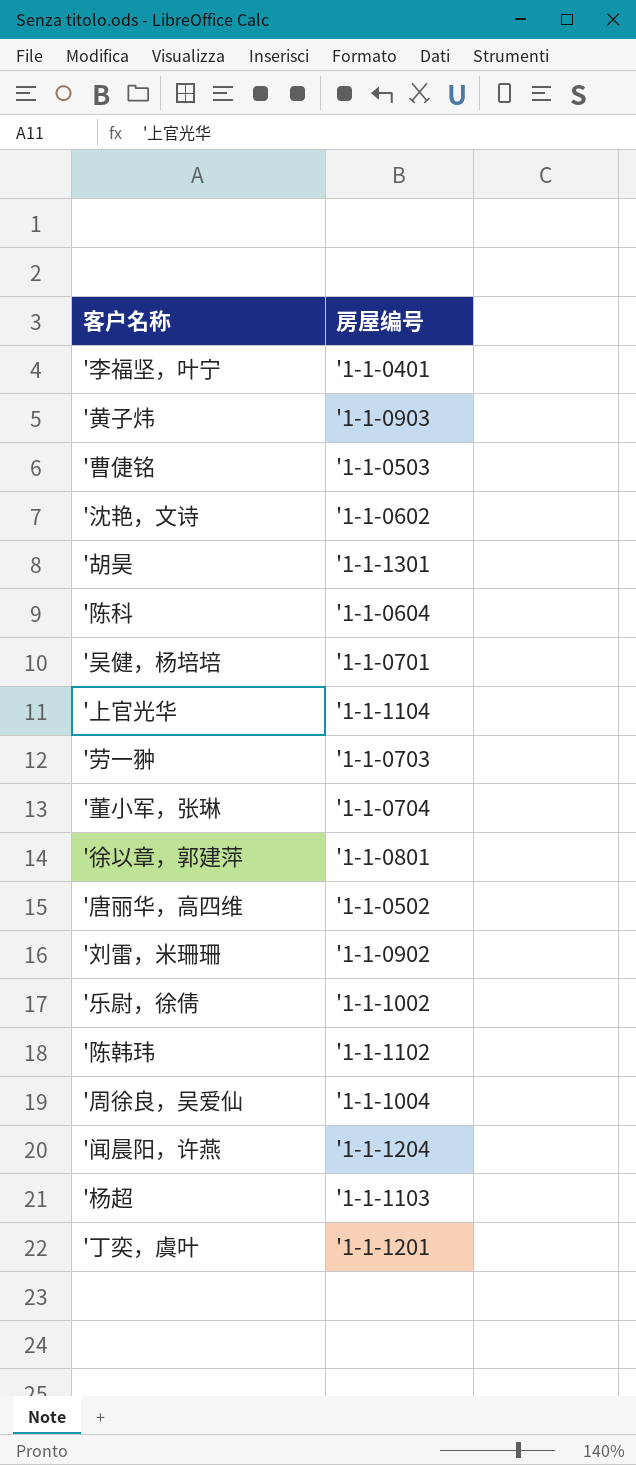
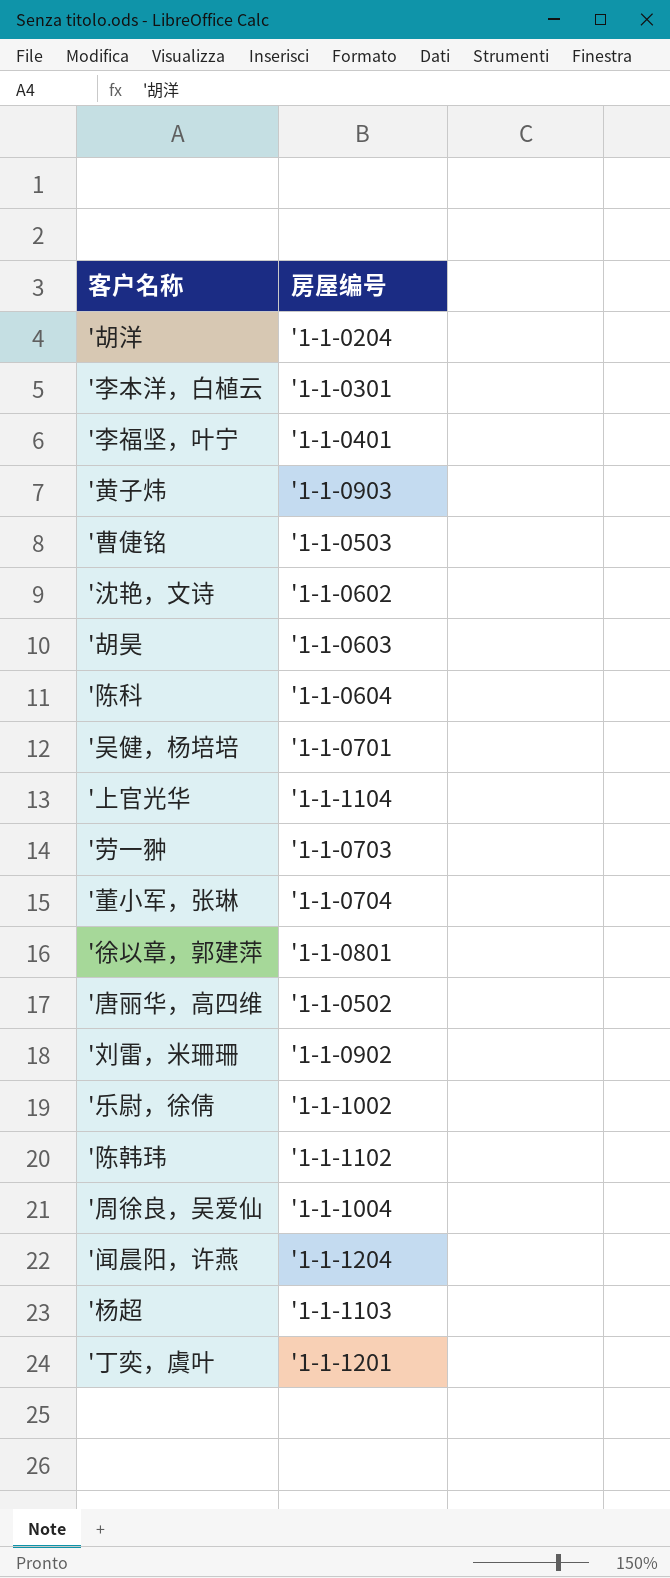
row '胡洋: none -> '1-1-0204
row '李本洋，白植云: none -> '1-1-0301
'胡昊 | 房屋编号: '1-1-1301 -> '1-1-0603

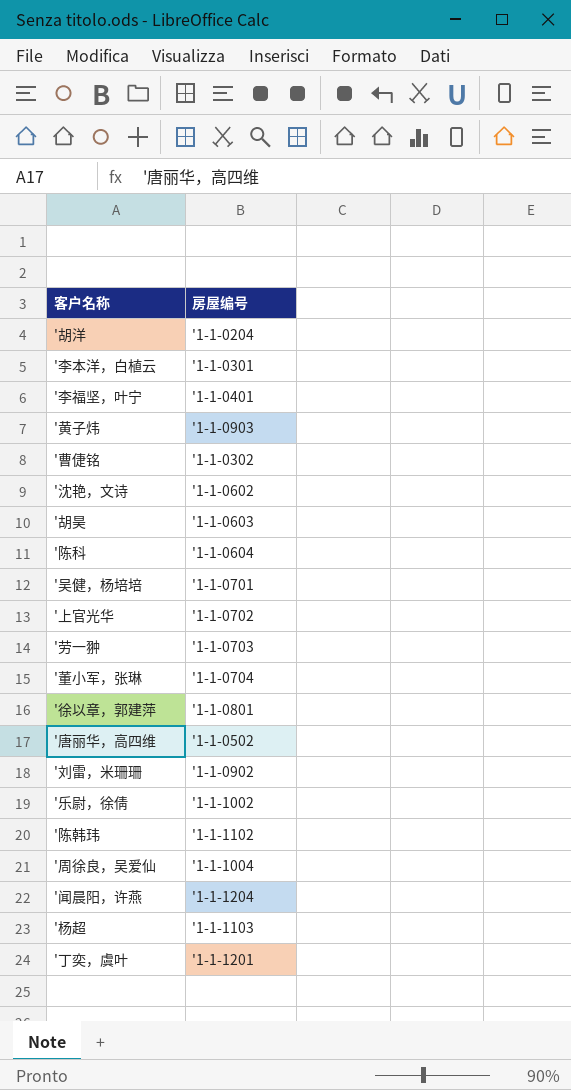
'曹倢铭 | 房屋编号: '1-1-0503 -> '1-1-0302
'上官光华 | 房屋编号: '1-1-1104 -> '1-1-0702

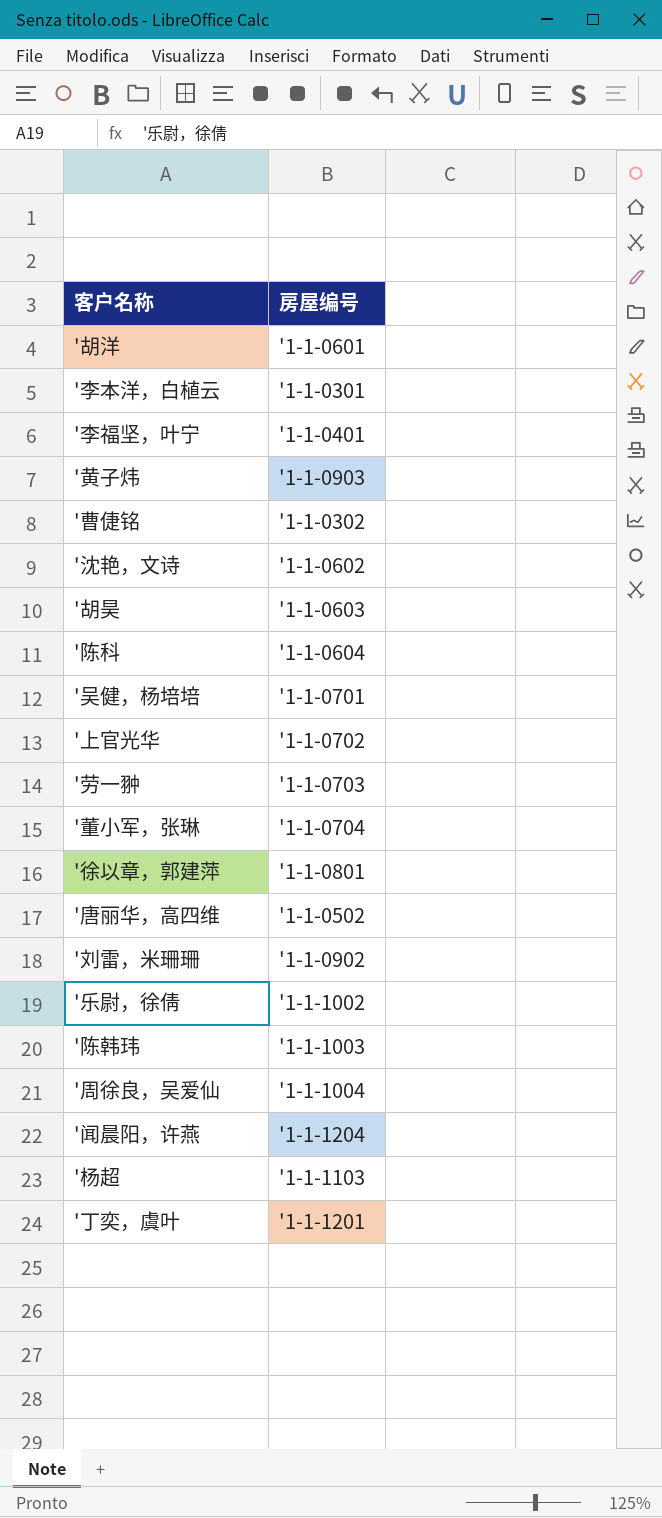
'胡洋 | 房屋编号: '1-1-0204 -> '1-1-0601
'陈韩玮 | 房屋编号: '1-1-1102 -> '1-1-1003

